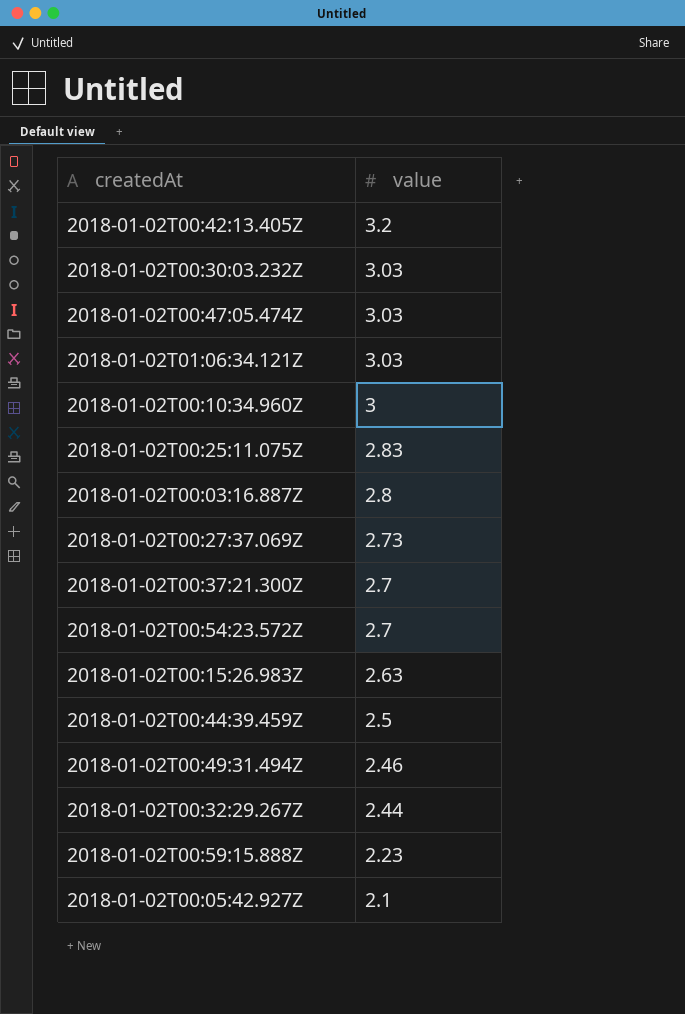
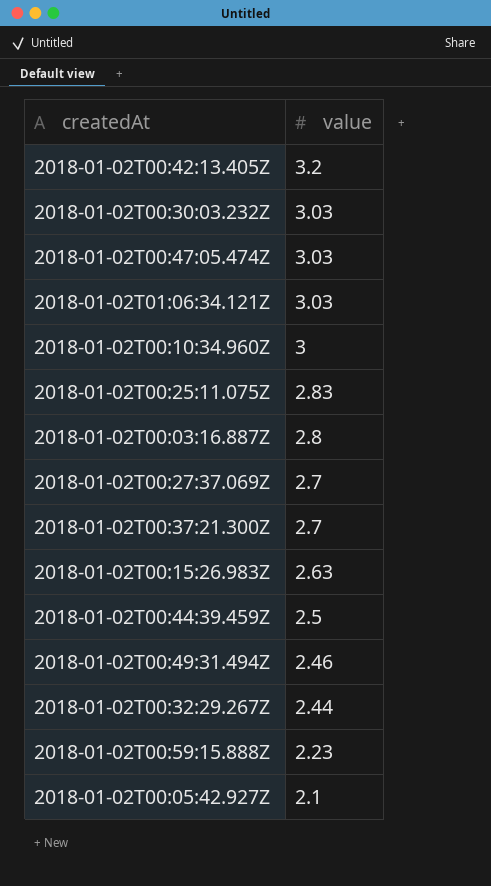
row 2018-01-02T00:54:23.572Z: 2.7 -> none
2018-01-02T00:27:37.069Z | value: 2.73 -> 2.7

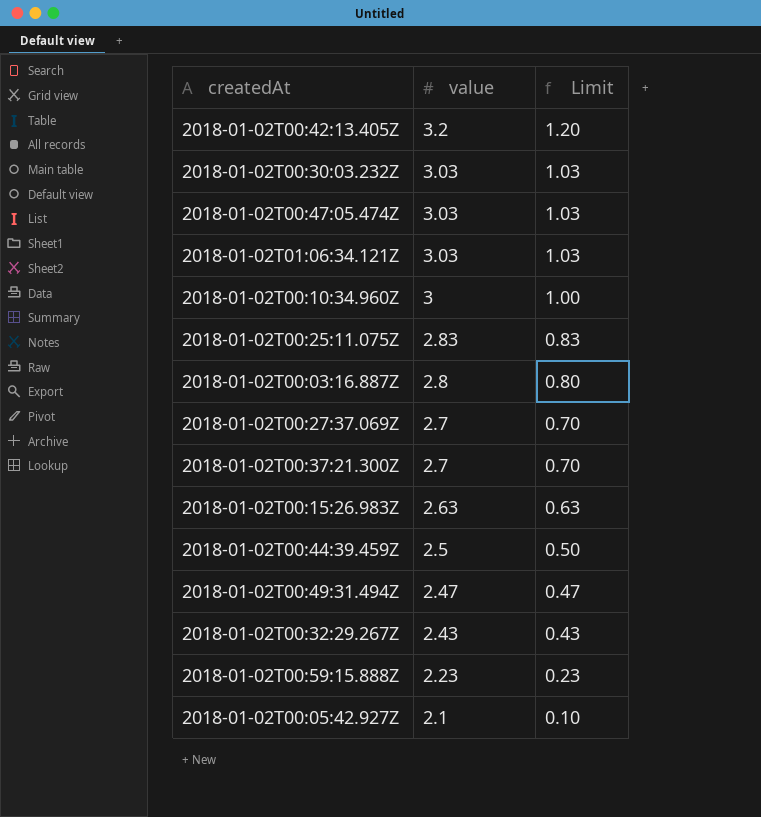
column Limit | formula: none -> [value] - 2
2018-01-02T00:49:31.494Z | value: 2.46 -> 2.47
2018-01-02T00:32:29.267Z | value: 2.44 -> 2.43

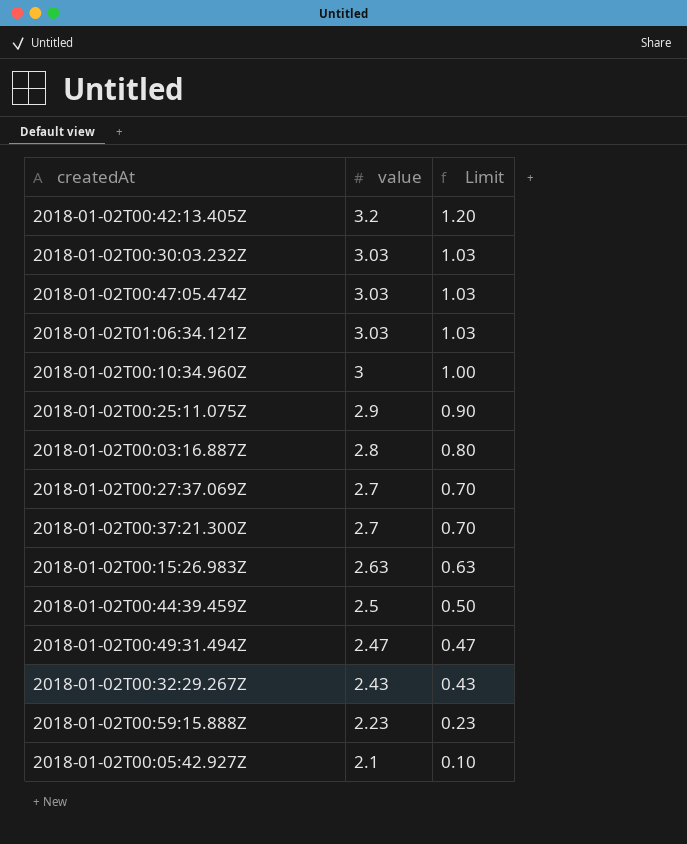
2018-01-02T00:25:11.075Z | value: 2.83 -> 2.9
2018-01-02T00:25:11.075Z | Limit: 0.83 -> 0.90

